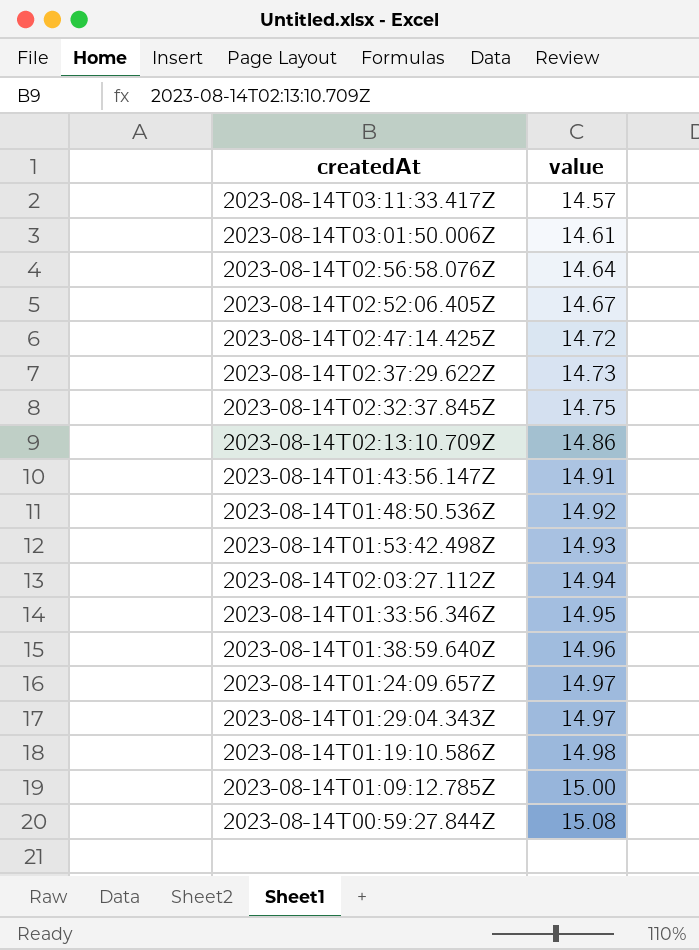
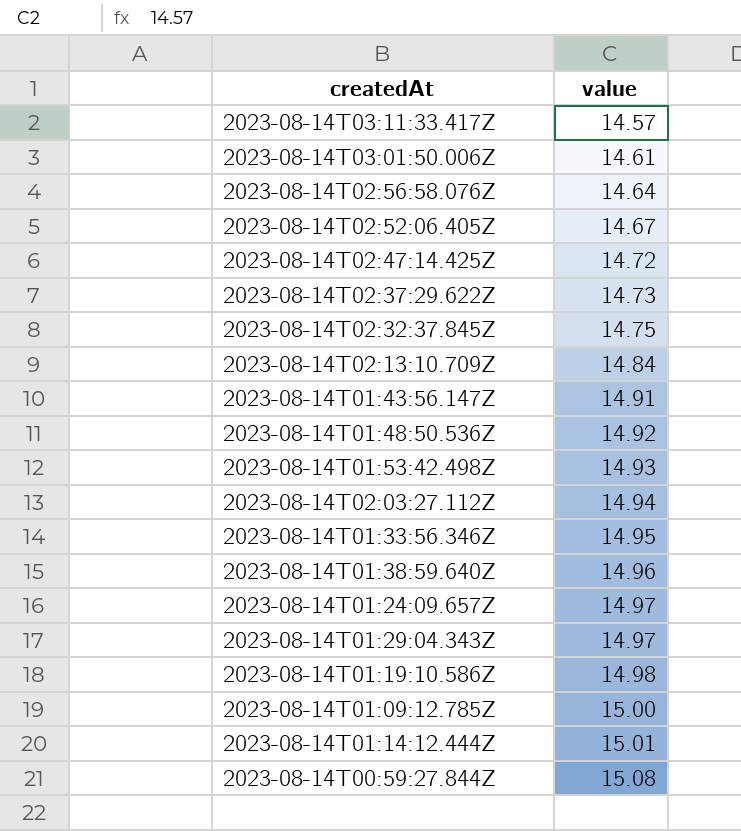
2023-08-14T02:13:10.709Z | value: 14.86 -> 14.84
row 2023-08-14T01:14:12.444Z: none -> 15.01

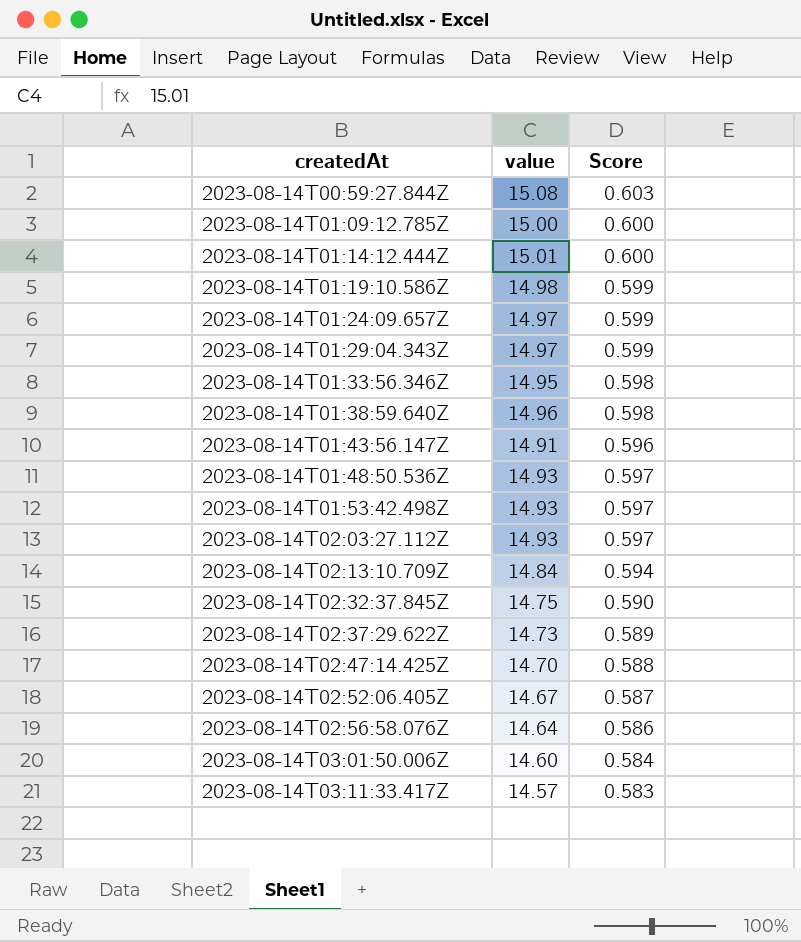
row order: value ascending -> createdAt ascending
column Score | formula: none -> [value] * 0.04
2023-08-14T01:48:50.536Z | value: 14.92 -> 14.93
2023-08-14T02:03:27.112Z | value: 14.94 -> 14.93
2023-08-14T02:47:14.425Z | value: 14.72 -> 14.70
2023-08-14T03:01:50.006Z | value: 14.61 -> 14.60

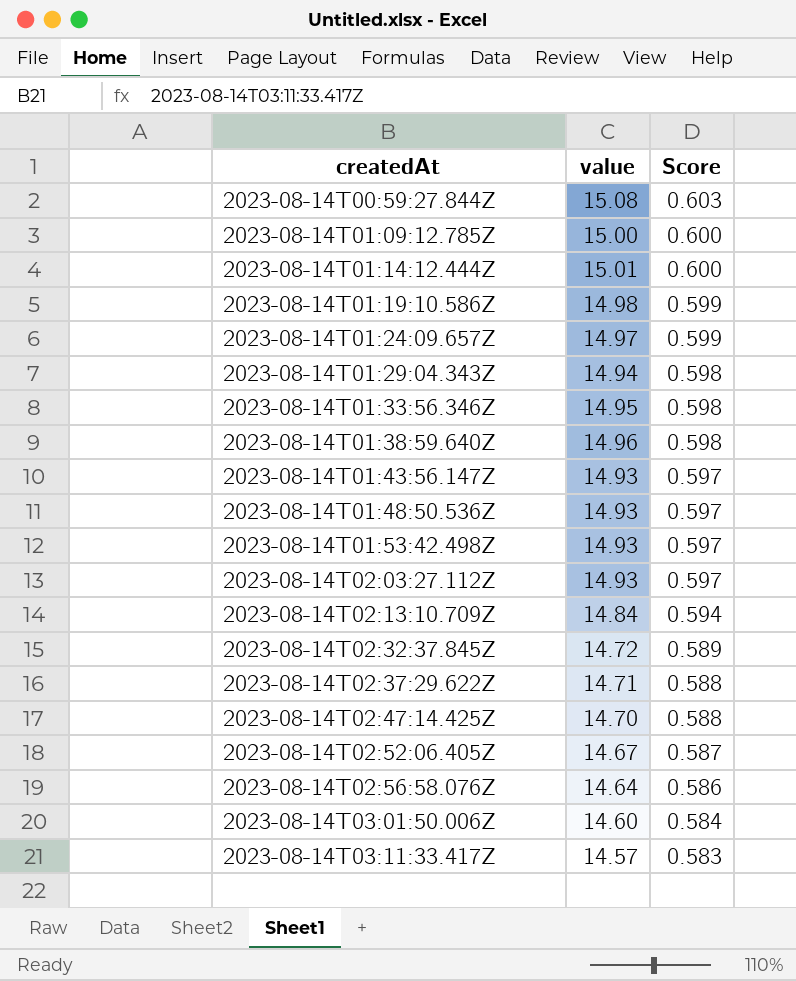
2023-08-14T01:29:04.343Z | value: 14.97 -> 14.94
2023-08-14T01:29:04.343Z | Score: 0.599 -> 0.598
2023-08-14T01:43:56.147Z | value: 14.91 -> 14.93
2023-08-14T01:43:56.147Z | Score: 0.596 -> 0.597
2023-08-14T02:32:37.845Z | value: 14.75 -> 14.72
2023-08-14T02:32:37.845Z | Score: 0.590 -> 0.589
2023-08-14T02:37:29.622Z | value: 14.73 -> 14.71
2023-08-14T02:37:29.622Z | Score: 0.589 -> 0.588

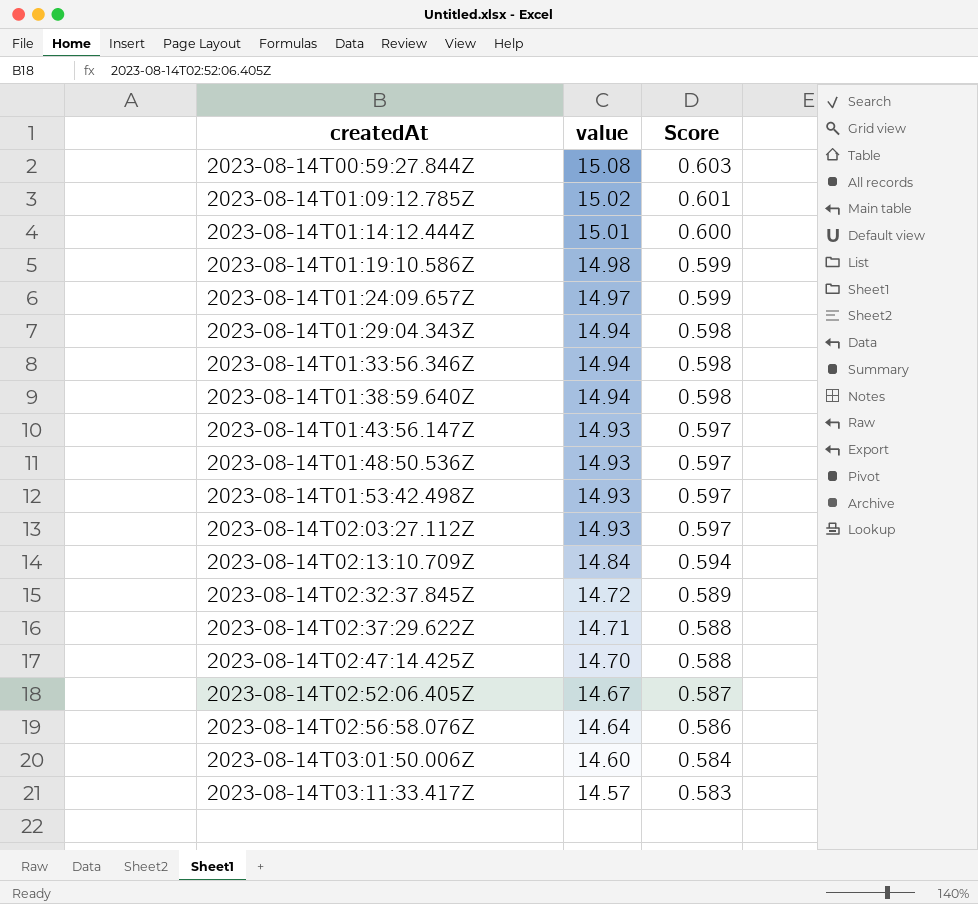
2023-08-14T01:09:12.785Z | value: 15.00 -> 15.02
2023-08-14T01:09:12.785Z | Score: 0.600 -> 0.601
2023-08-14T01:33:56.346Z | value: 14.95 -> 14.94
2023-08-14T01:38:59.640Z | value: 14.96 -> 14.94

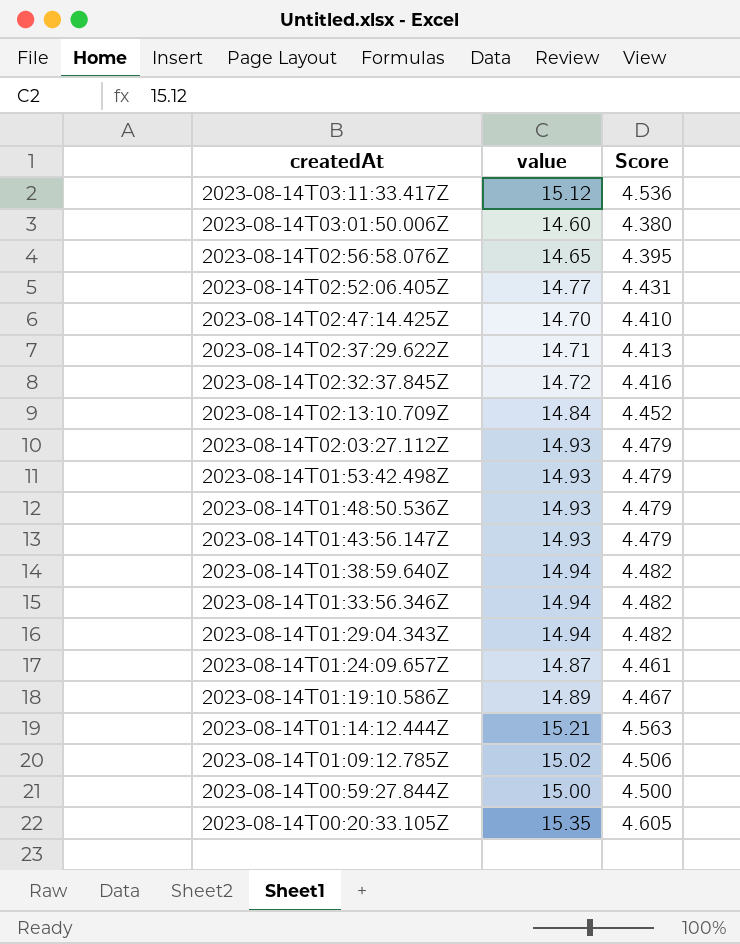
row order: createdAt ascending -> createdAt descending
column Score | formula: [value] * 0.04 -> [value] * 0.3
2023-08-14T03:11:33.417Z | value: 14.57 -> 15.12
2023-08-14T02:56:58.076Z | value: 14.64 -> 14.65
2023-08-14T02:52:06.405Z | value: 14.67 -> 14.77
2023-08-14T01:24:09.657Z | value: 14.97 -> 14.87
2023-08-14T01:19:10.586Z | value: 14.98 -> 14.89
2023-08-14T01:14:12.444Z | value: 15.01 -> 15.21
2023-08-14T00:59:27.844Z | value: 15.08 -> 15.00
row 2023-08-14T00:20:33.105Z: none -> 15.35 | 4.605

